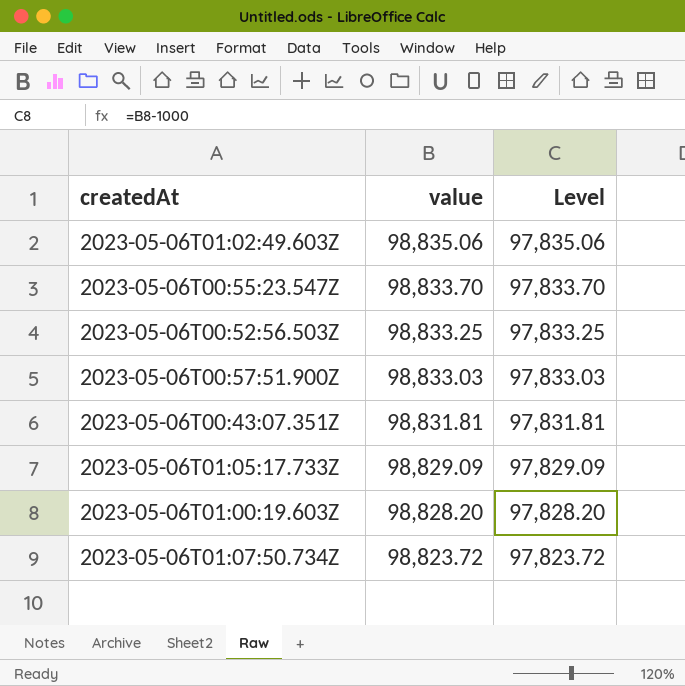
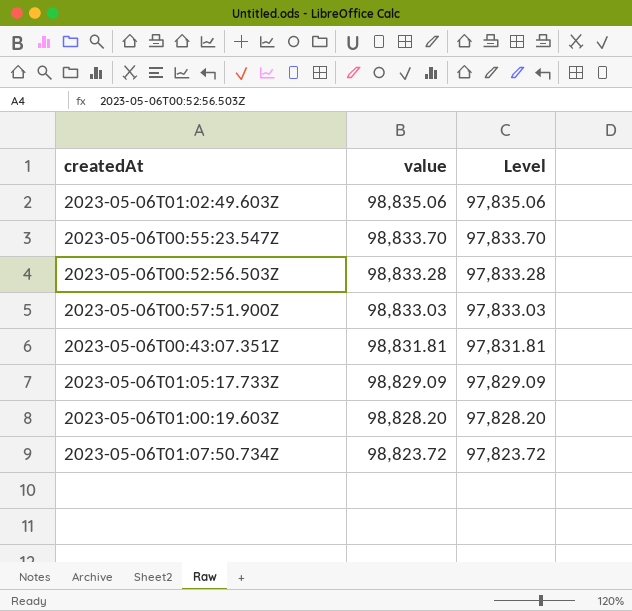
2023-05-06T00:52:56.503Z | value: 98,833.25 -> 98,833.28
2023-05-06T00:52:56.503Z | Level: 97,833.25 -> 97,833.28

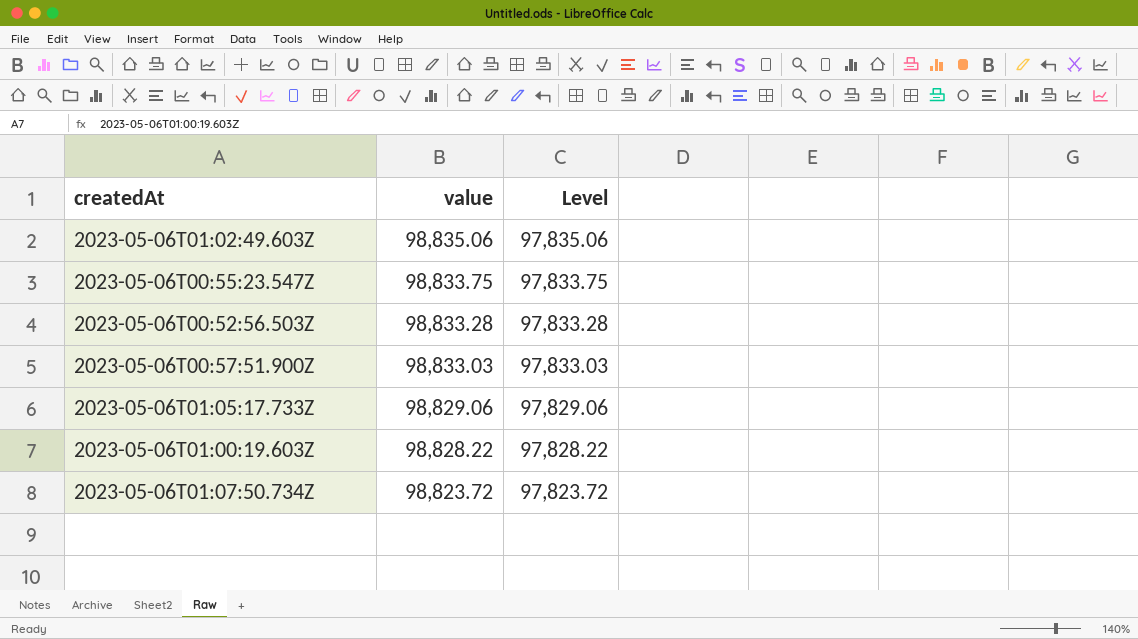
row 2023-05-06T00:43:07.351Z: 98,831.81 | 97,831.81 -> none
2023-05-06T00:55:23.547Z | value: 98,833.70 -> 98,833.75
2023-05-06T00:55:23.547Z | Level: 97,833.70 -> 97,833.75
2023-05-06T01:05:17.733Z | value: 98,829.09 -> 98,829.06
2023-05-06T01:05:17.733Z | Level: 97,829.09 -> 97,829.06
2023-05-06T01:00:19.603Z | value: 98,828.20 -> 98,828.22
2023-05-06T01:00:19.603Z | Level: 97,828.20 -> 97,828.22

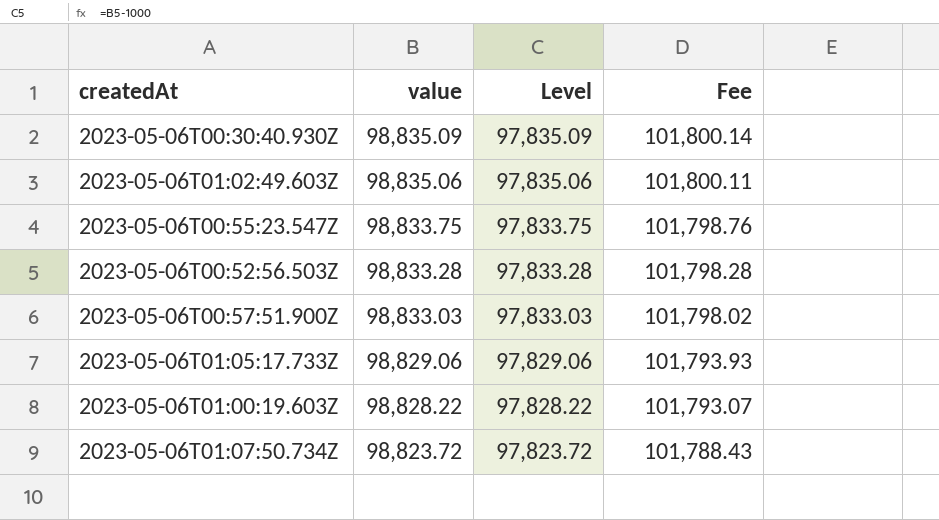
column Fee | formula: none -> [value] * 1.03
row 2023-05-06T00:30:40.930Z: none -> 98,835.09 | 97,835.09 | 101,800.14

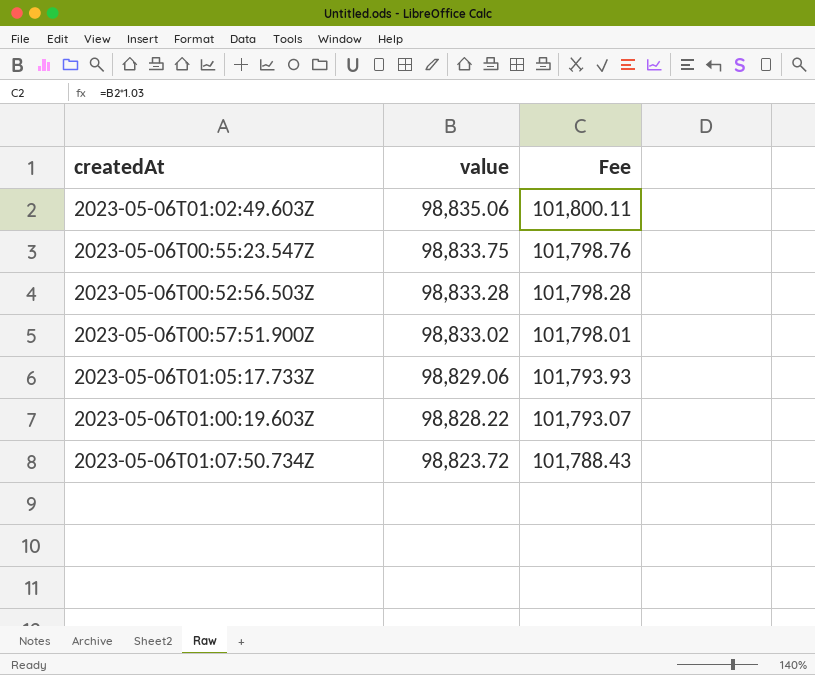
column Level | formula: [value] - 1000 -> none
row 2023-05-06T00:30:40.930Z: 98,835.09 | 97,835.09 | 101,800.14 -> none
2023-05-06T00:57:51.900Z | value: 98,833.03 -> 98,833.02
2023-05-06T00:57:51.900Z | Fee: 101,798.02 -> 101,798.01

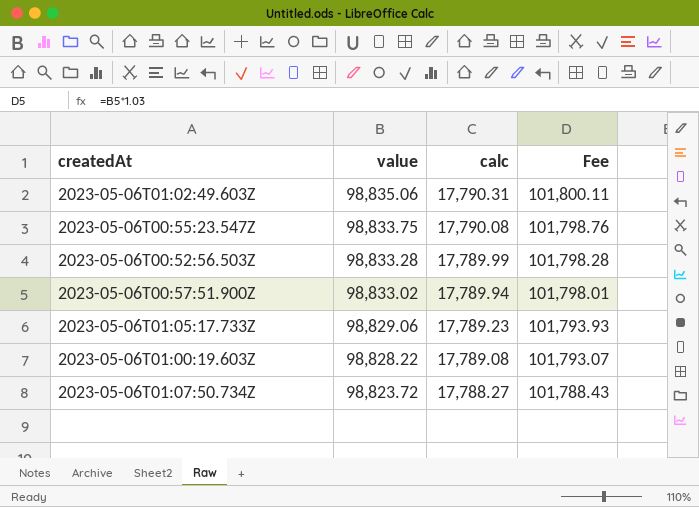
column calc | formula: none -> [value] * 0.18

